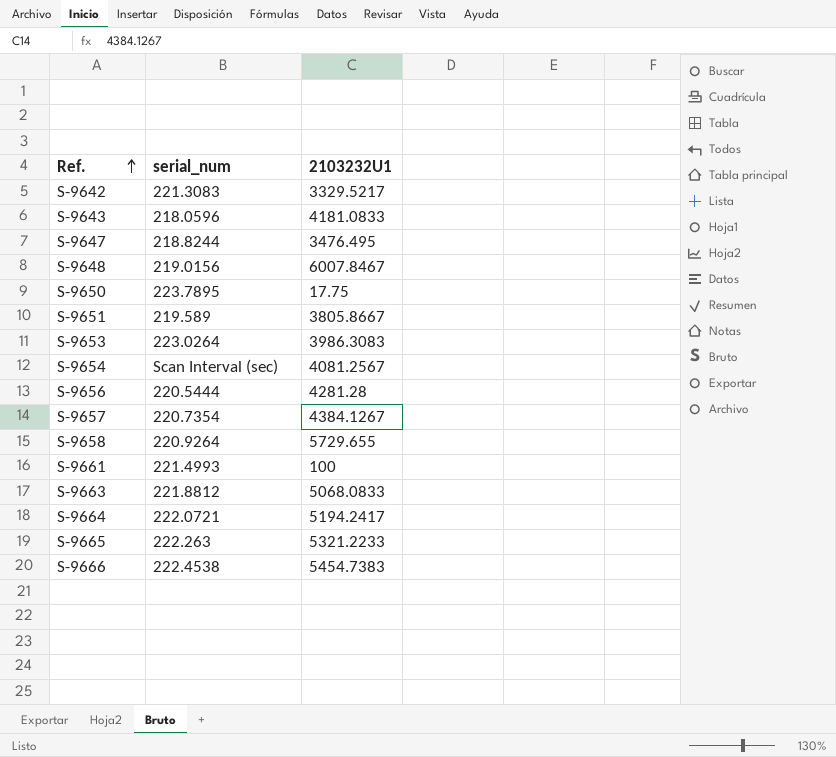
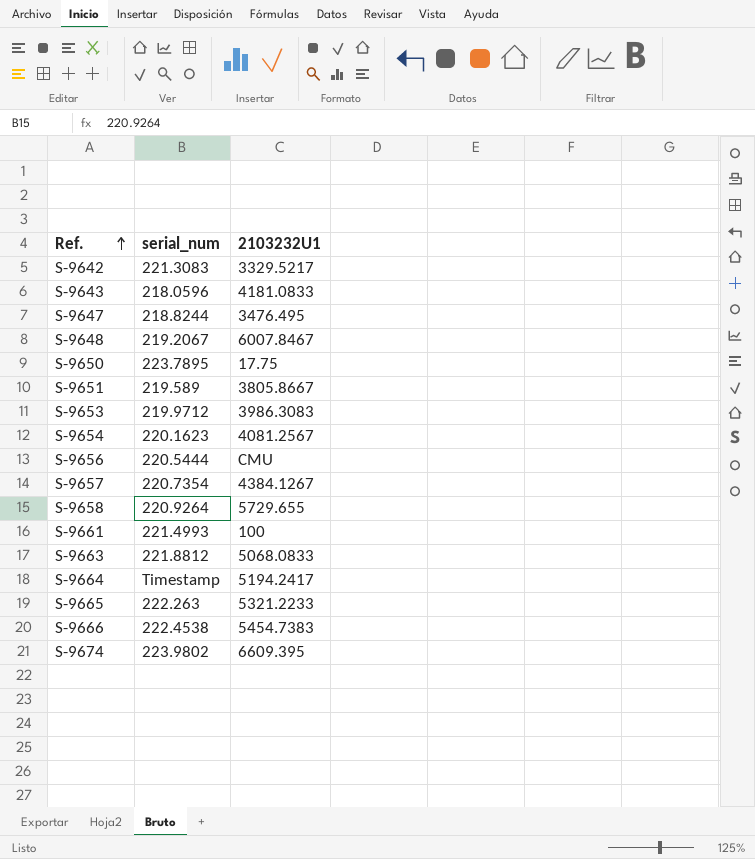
S-9648 | serial_num: 219.0156 -> 219.2067
S-9653 | serial_num: 223.0264 -> 219.9712
S-9654 | serial_num: Scan Interval (sec) -> 220.1623
S-9656 | 2103232U1: 4281.28 -> CMU
S-9664 | serial_num: 222.0721 -> Timestamp
row S-9674: none -> 223.9802 | 6609.395

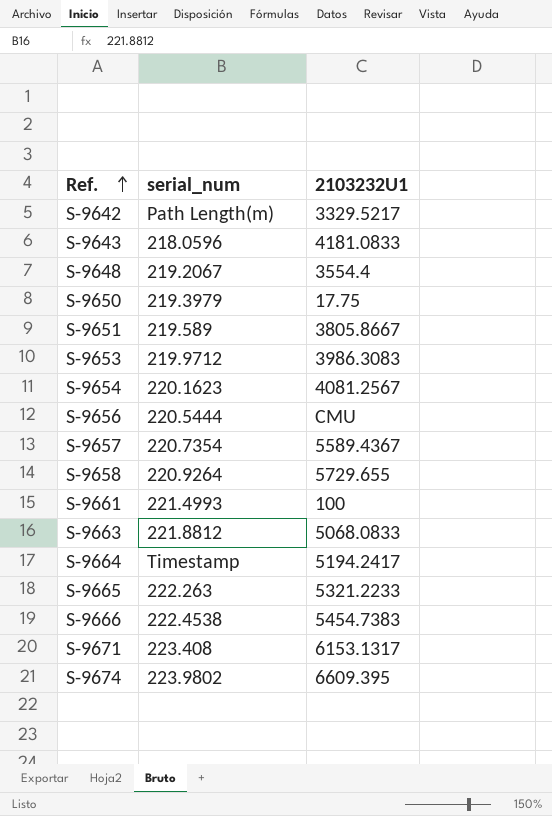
row S-9647: 218.8244 | 3476.495 -> none
S-9642 | serial_num: 221.3083 -> Path Length(m)
S-9648 | 2103232U1: 6007.8467 -> 3554.4
S-9650 | serial_num: 223.7895 -> 219.3979
S-9657 | 2103232U1: 4384.1267 -> 5589.4367
row S-9671: none -> 223.408 | 6153.1317

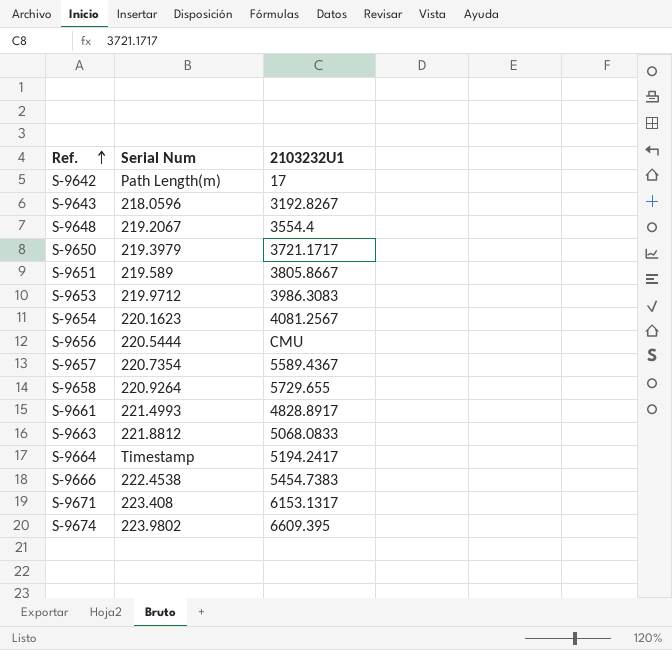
column name: serial_num -> Serial Num
row S-9665: 222.263 | 5321.2233 -> none
S-9642 | 2103232U1: 3329.5217 -> 17
S-9643 | 2103232U1: 4181.0833 -> 3192.8267
S-9650 | 2103232U1: 17.75 -> 3721.1717
S-9661 | 2103232U1: 100 -> 4828.8917

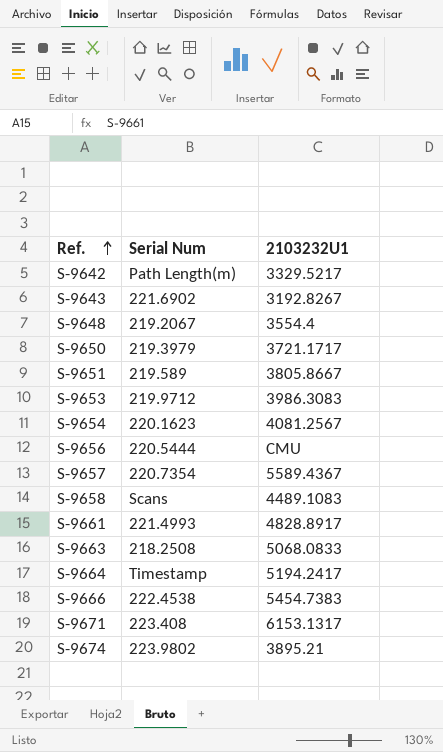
S-9642 | 2103232U1: 17 -> 3329.5217
S-9643 | Serial Num: 218.0596 -> 221.6902
S-9658 | Serial Num: 220.9264 -> Scans
S-9658 | 2103232U1: 5729.655 -> 4489.1083
S-9663 | Serial Num: 221.8812 -> 218.2508
S-9674 | 2103232U1: 6609.395 -> 3895.21

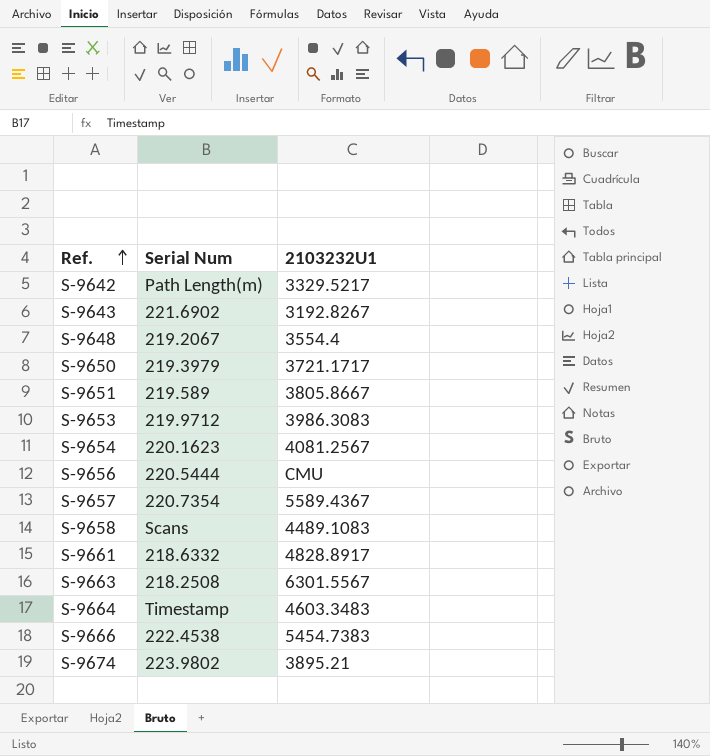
row S-9671: 223.408 | 6153.1317 -> none
S-9661 | Serial Num: 221.4993 -> 218.6332
S-9663 | 2103232U1: 5068.0833 -> 6301.5567
S-9664 | 2103232U1: 5194.2417 -> 4603.3483

